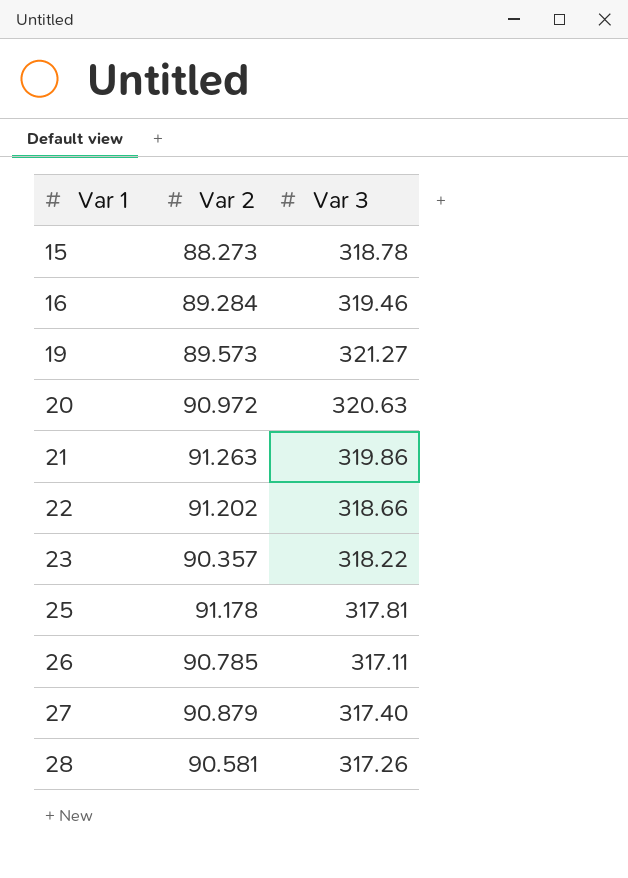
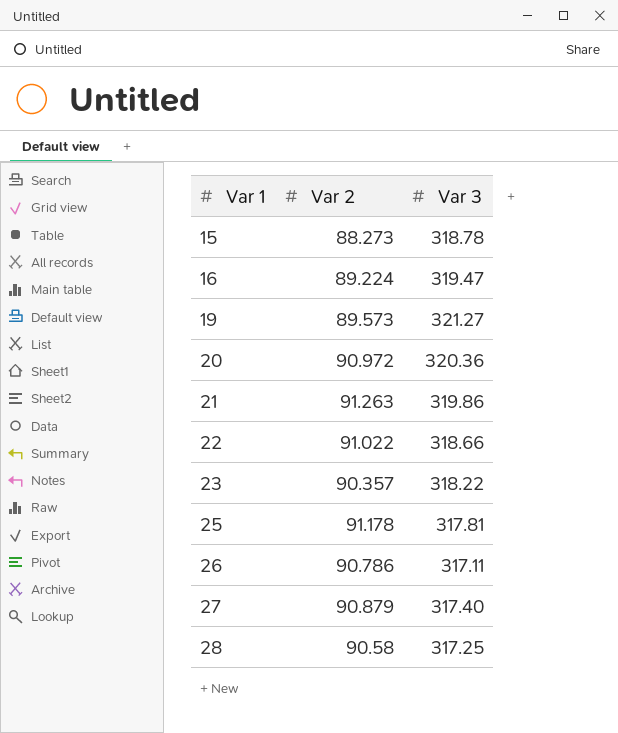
16 | Var 2: 89.284 -> 89.224
16 | Var 3: 319.46 -> 319.47
20 | Var 3: 320.63 -> 320.36
22 | Var 2: 91.202 -> 91.022
26 | Var 2: 90.785 -> 90.786
28 | Var 2: 90.581 -> 90.58
28 | Var 3: 317.26 -> 317.25

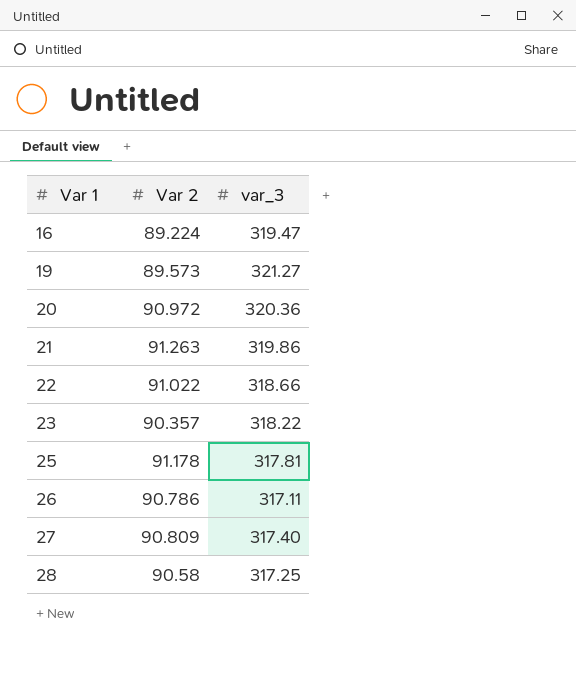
column name: Var 3 -> var_3
row 15: 88.273 | 318.78 -> none
27 | Var 2: 90.879 -> 90.809

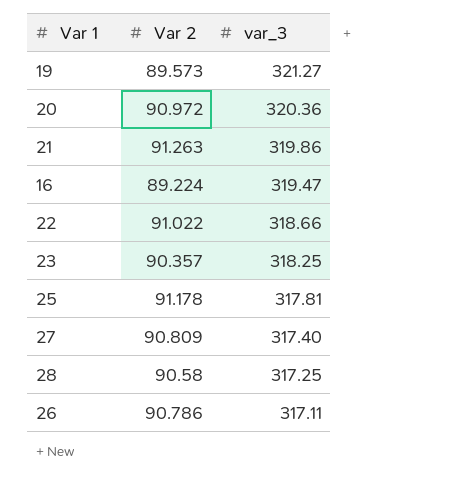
row order: Var 1 ascending -> var_3 descending
23 | var_3: 318.22 -> 318.25

